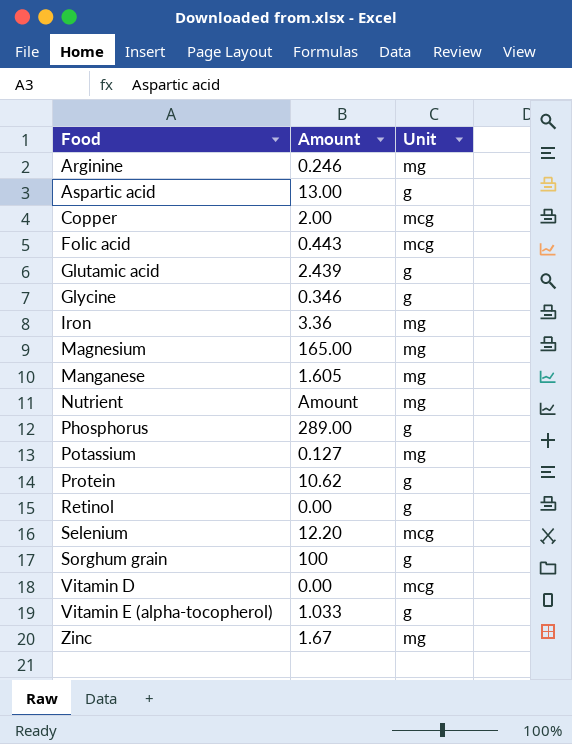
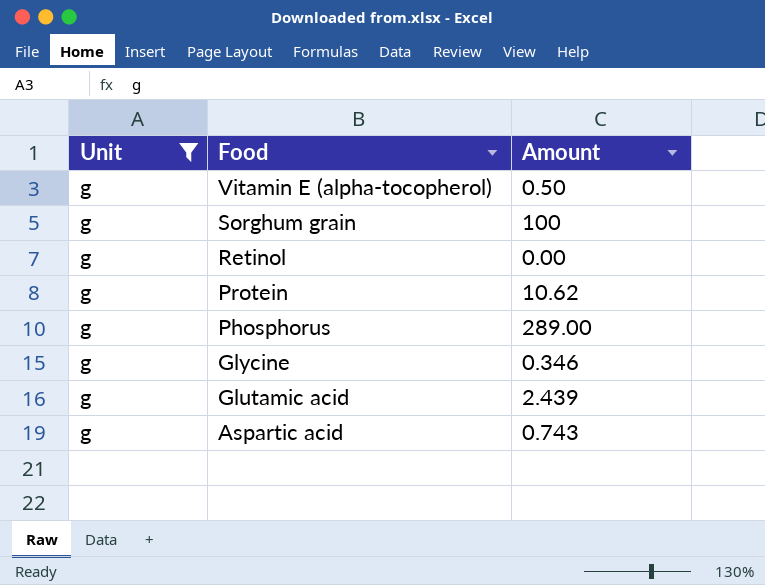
filter: none -> Unit = g
row order: Food ascending -> Food descending
column Unit | position: 3 -> 1
Vitamin E (alpha-tocopherol) | Amount: 1.033 -> 0.50
Aspartic acid | Amount: 13.00 -> 0.743

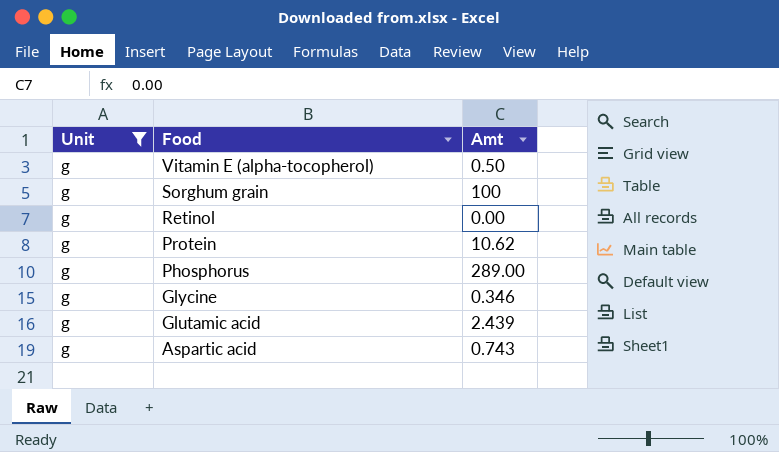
column name: Amount -> Amt

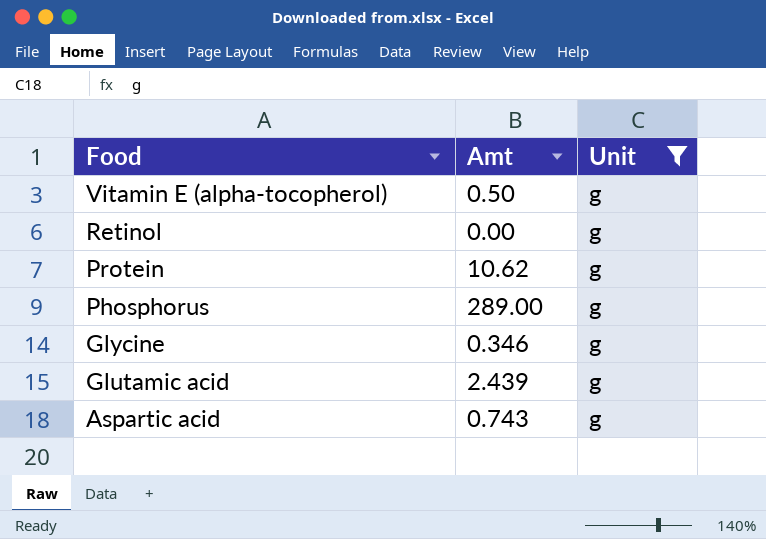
column Unit | position: 1 -> 3
row Sorghum grain: g | 100 -> none

